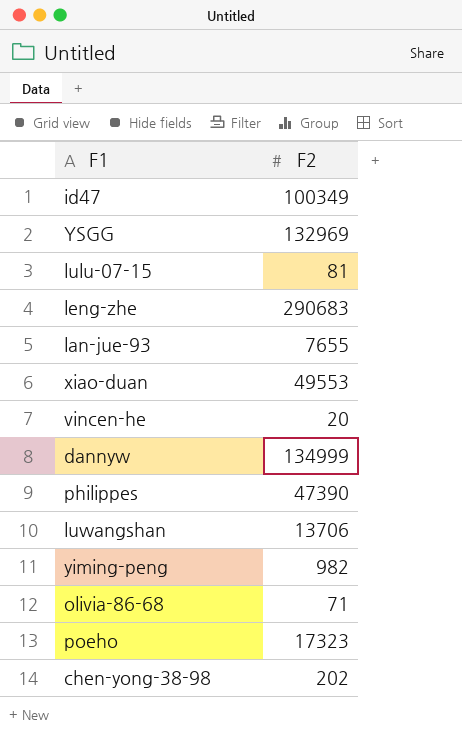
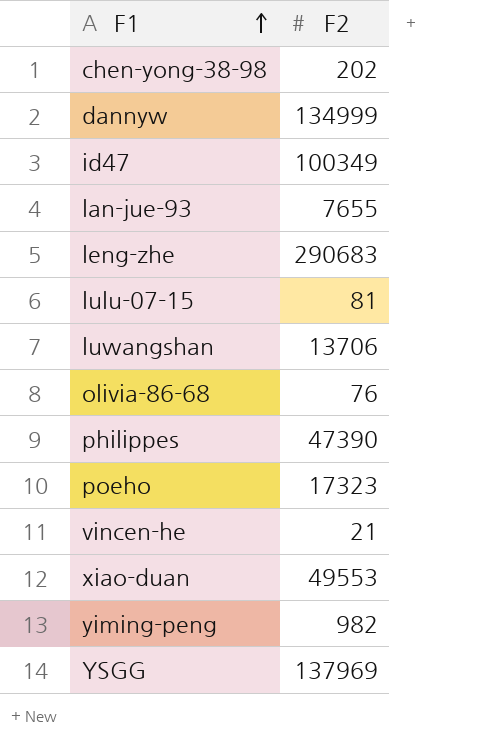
row order: none -> F1 ascending
olivia-86-68 | F2: 71 -> 76
vincen-he | F2: 20 -> 21
YSGG | F2: 132969 -> 137969

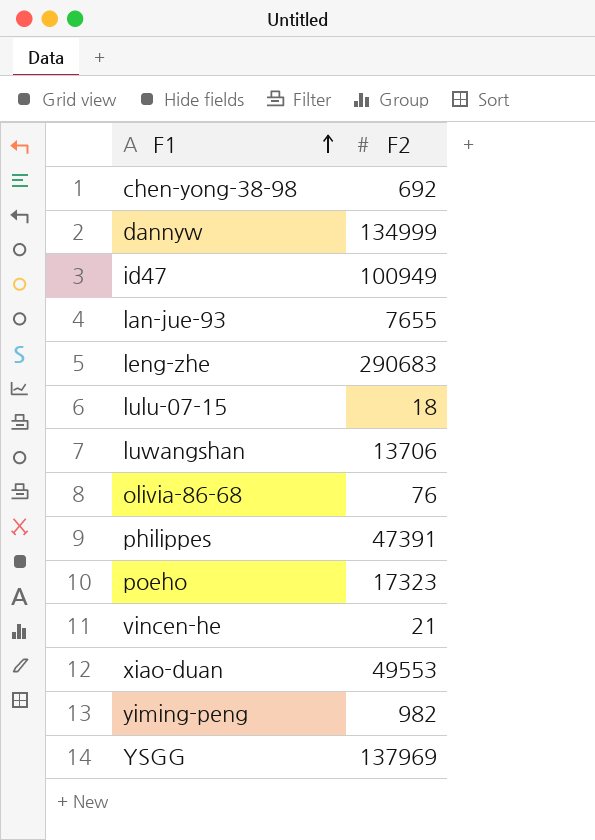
chen-yong-38-98 | F2: 202 -> 692
id47 | F2: 100349 -> 100949
lulu-07-15 | F2: 81 -> 18
philippes | F2: 47390 -> 47391

